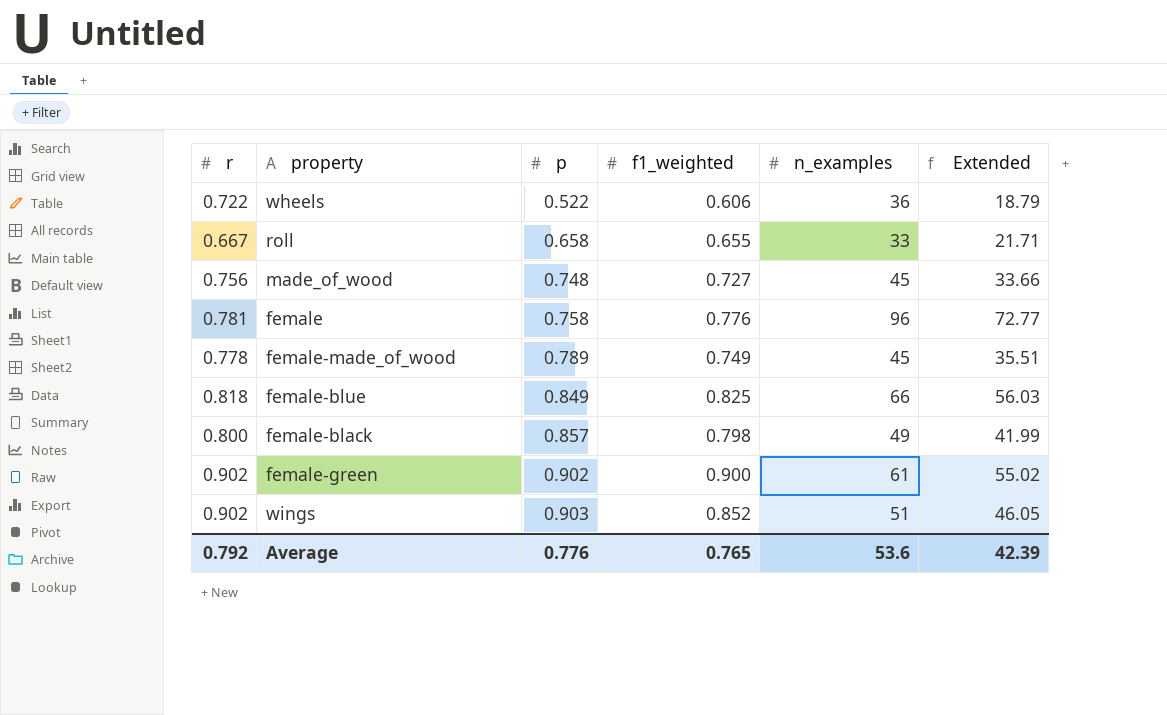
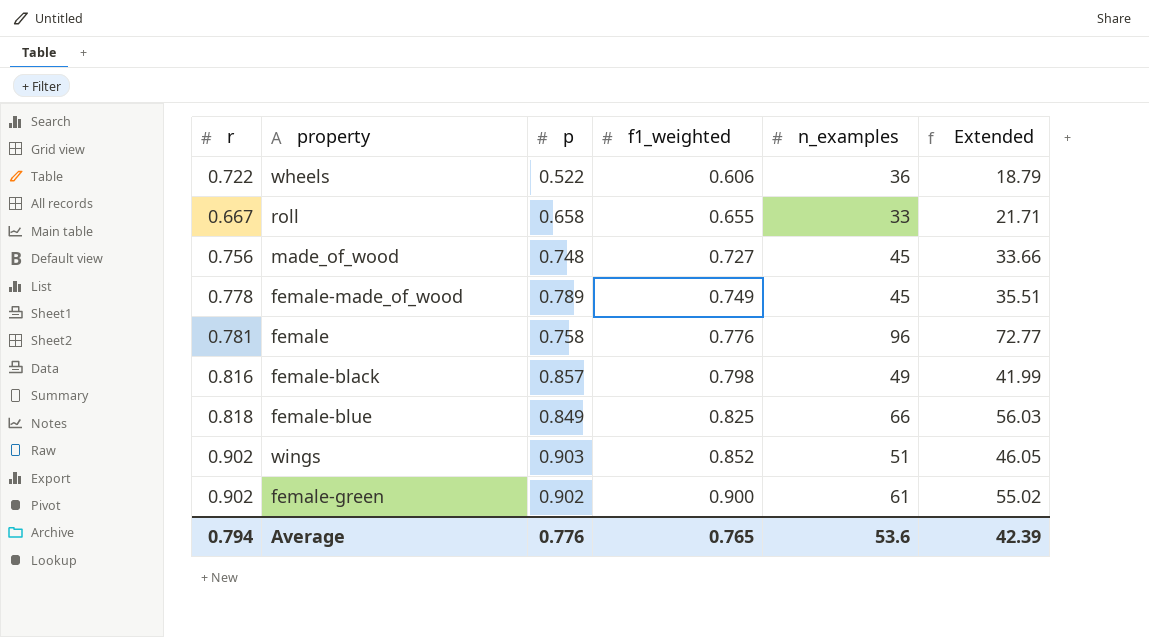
row order: p ascending -> f1_weighted ascending
female-black | r: 0.800 -> 0.816
Average | r: 0.792 -> 0.794

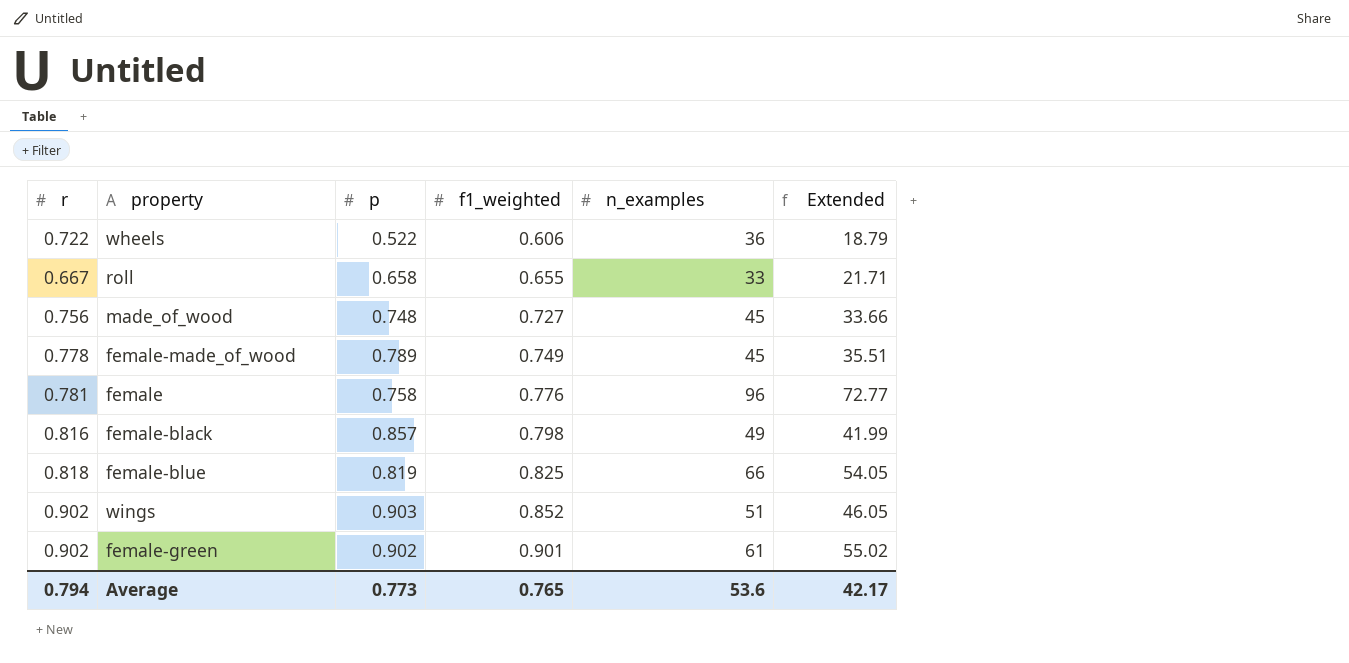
female-blue | p: 0.849 -> 0.819
female-blue | Extended: 56.03 -> 54.05
female-green | f1_weighted: 0.900 -> 0.901
Average | p: 0.776 -> 0.773
Average | Extended: 42.39 -> 42.17

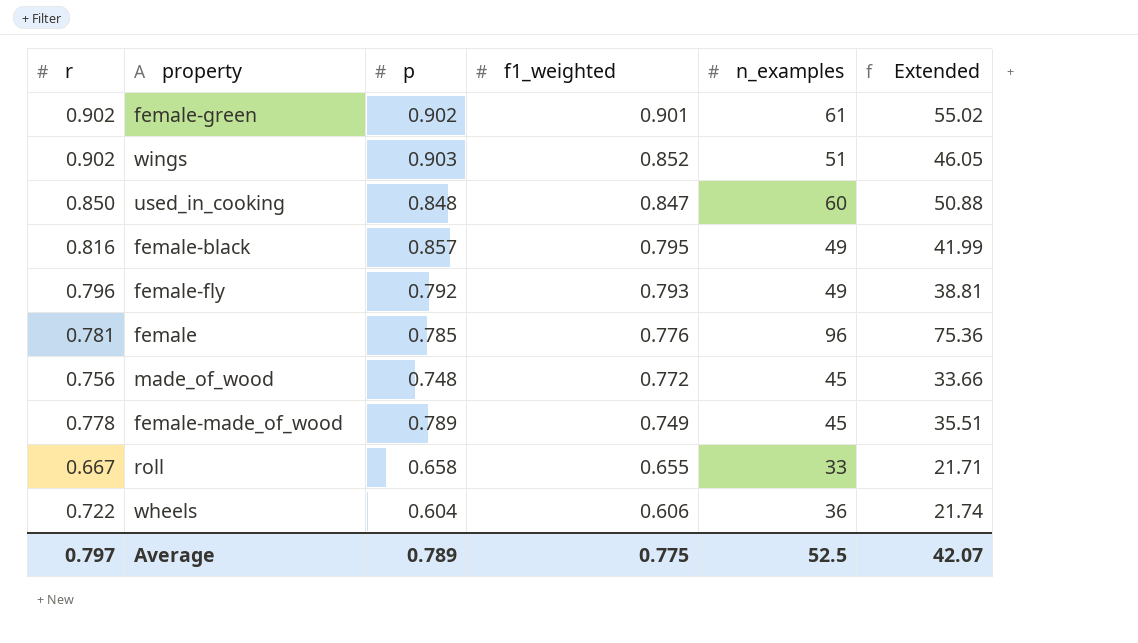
row order: f1_weighted ascending -> f1_weighted descending
row female-blue: 0.818 | 0.819 | 0.825 | 66 | 54.05 -> none
row used_in_cooking: none -> 0.850 | 0.848 | 0.847 | 60 | 50.88
female-black | f1_weighted: 0.798 -> 0.795
row female-fly: none -> 0.796 | 0.792 | 0.793 | 49 | 38.81
female | p: 0.758 -> 0.785
female | Extended: 72.77 -> 75.36
made_of_wood | f1_weighted: 0.727 -> 0.772
wheels | p: 0.522 -> 0.604
wheels | Extended: 18.79 -> 21.74
Average | r: 0.794 -> 0.797
Average | p: 0.773 -> 0.789
Average | f1_weighted: 0.765 -> 0.775
Average | n_examples: 53.6 -> 52.5
Average | Extended: 42.17 -> 42.07

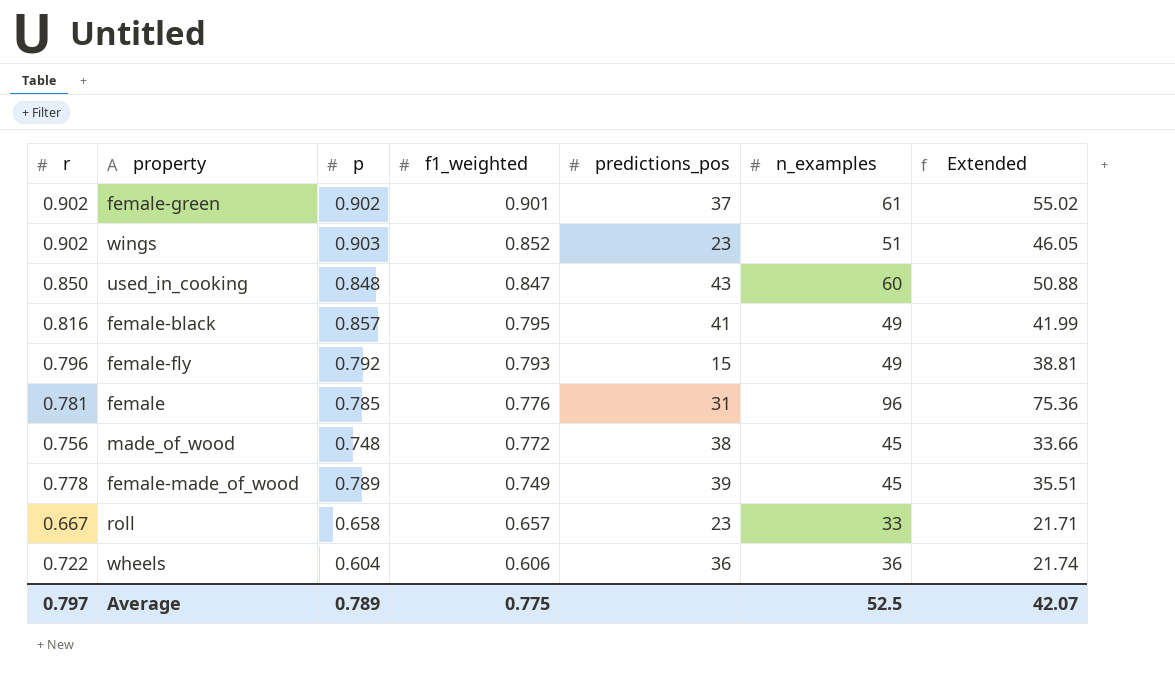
column predictions_pos | position: none -> 5
roll | f1_weighted: 0.655 -> 0.657

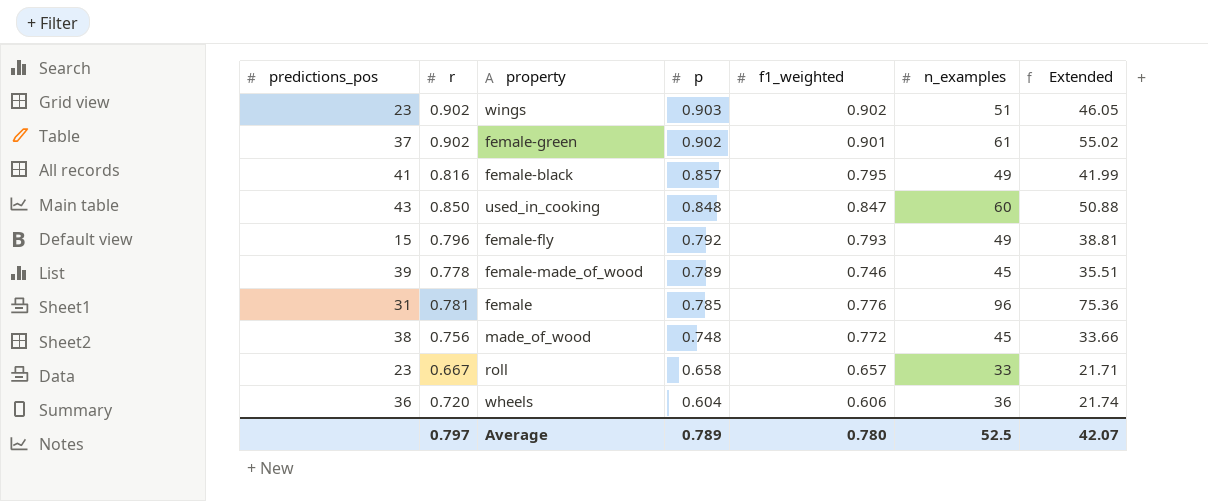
row order: f1_weighted descending -> p descending
column predictions_pos | position: 5 -> 1
wings | f1_weighted: 0.852 -> 0.902
female-made_of_wood | f1_weighted: 0.749 -> 0.746
wheels | r: 0.722 -> 0.720
Average | f1_weighted: 0.775 -> 0.780

